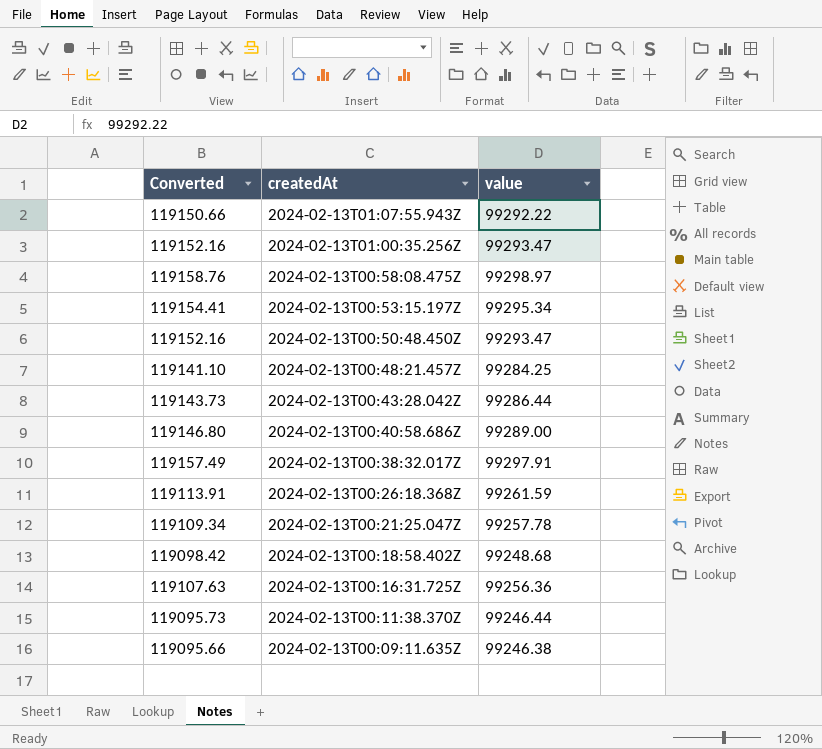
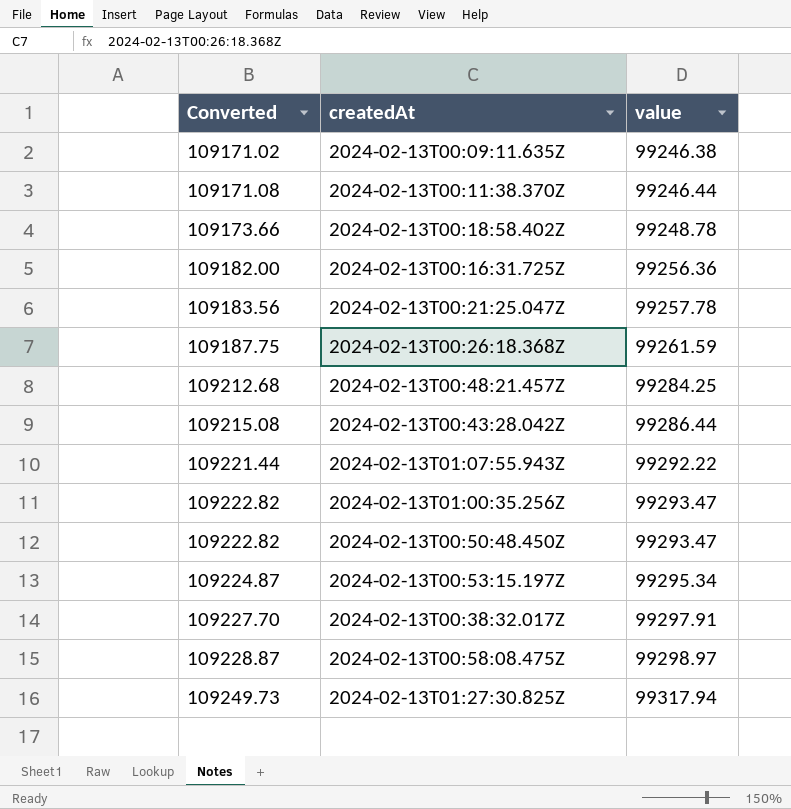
row order: createdAt descending -> Converted ascending
column Converted | formula: [value] * 1.2 -> [value] * 1.1
row 2024-02-13T00:40:58.686Z: 119146.80 | 99289.00 -> none
2024-02-13T00:18:58.402Z | value: 99248.68 -> 99248.78
row 2024-02-13T01:27:30.825Z: none -> 109249.73 | 99317.94

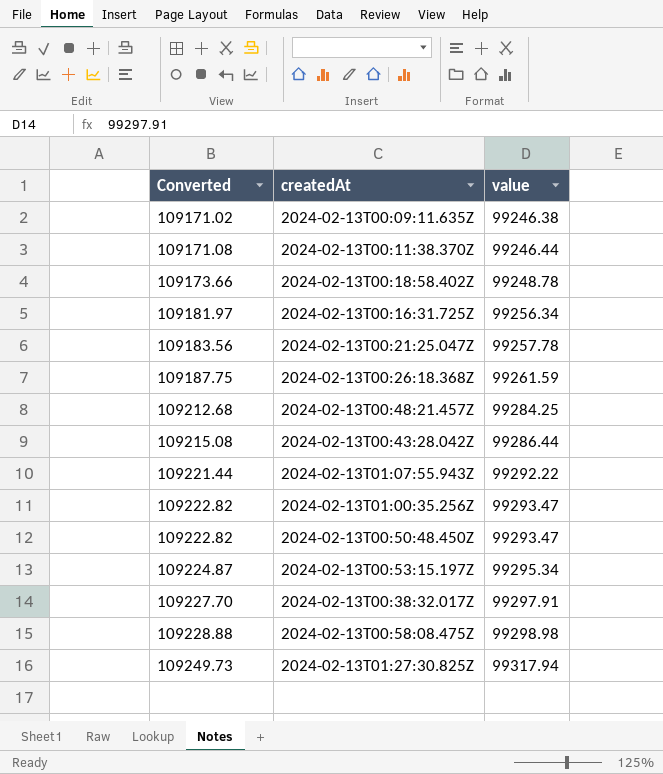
2024-02-13T00:16:31.725Z | Converted: 109182.00 -> 109181.97
2024-02-13T00:16:31.725Z | value: 99256.36 -> 99256.34
2024-02-13T00:58:08.475Z | Converted: 109228.87 -> 109228.88
2024-02-13T00:58:08.475Z | value: 99298.97 -> 99298.98

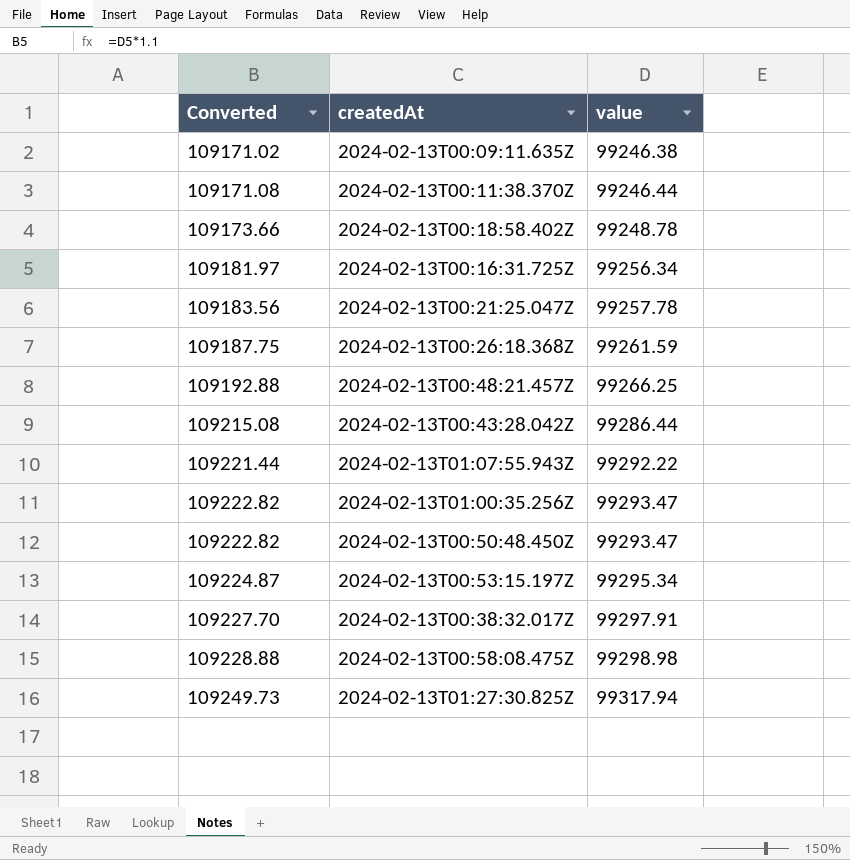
2024-02-13T00:48:21.457Z | Converted: 109212.68 -> 109192.88
2024-02-13T00:48:21.457Z | value: 99284.25 -> 99266.25

